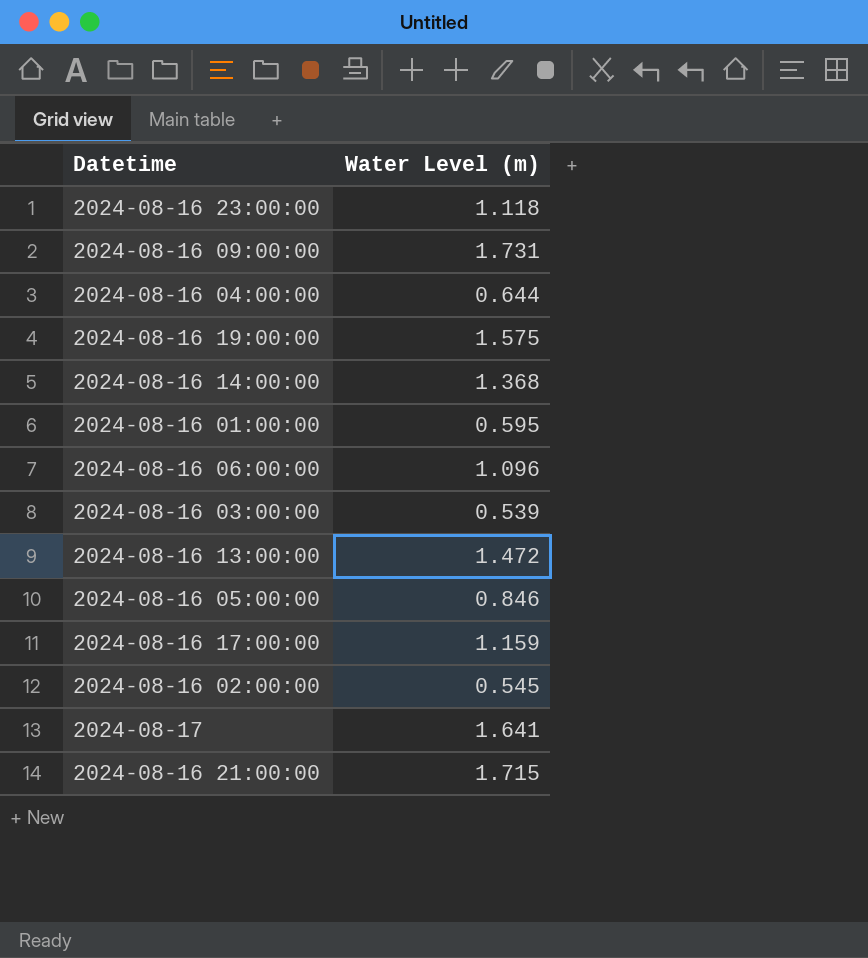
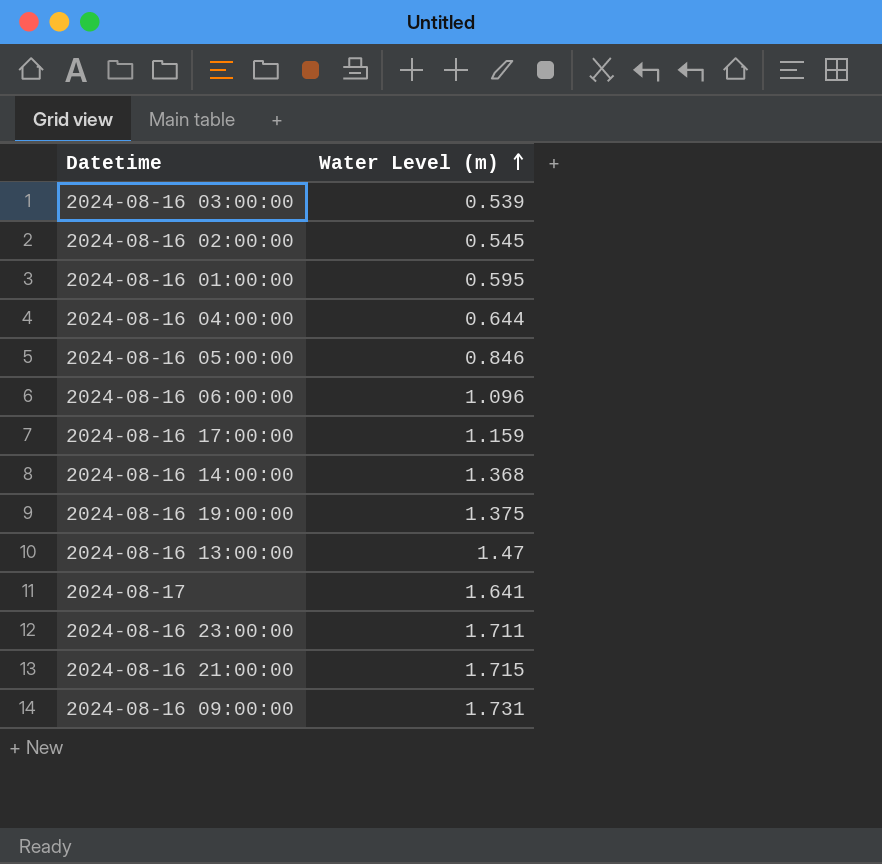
row order: none -> Water Level (m) ascending
2024-08-16 19:00:00 | Water Level (m): 1.575 -> 1.375
2024-08-16 13:00:00 | Water Level (m): 1.472 -> 1.47
2024-08-16 23:00:00 | Water Level (m): 1.118 -> 1.711

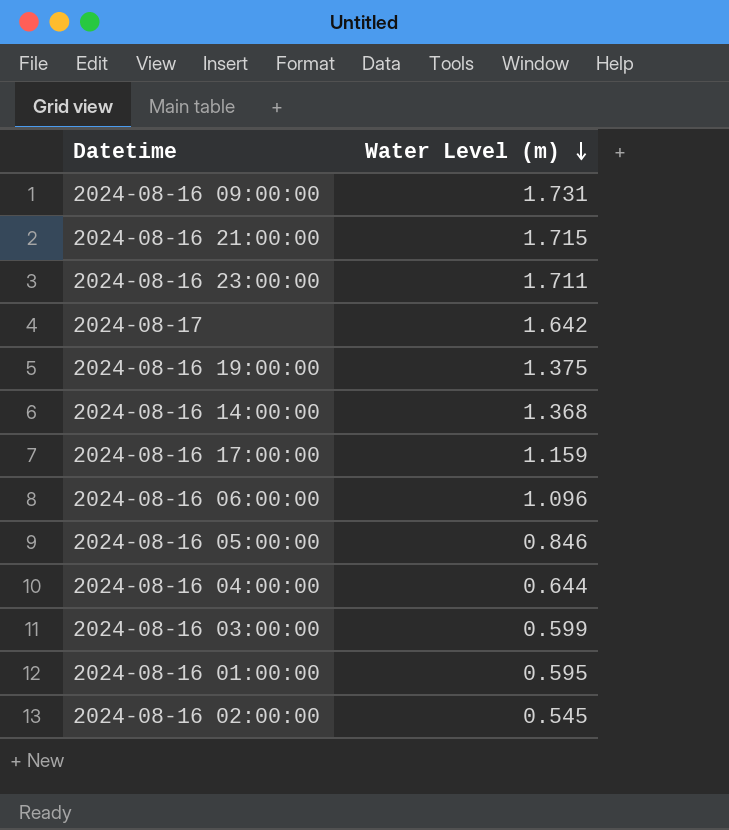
row order: Water Level (m) ascending -> Water Level (m) descending
row 2024-08-16 13:00:00: 1.47 -> none
2024-08-17 | Water Level (m): 1.641 -> 1.642
2024-08-16 03:00:00 | Water Level (m): 0.539 -> 0.599

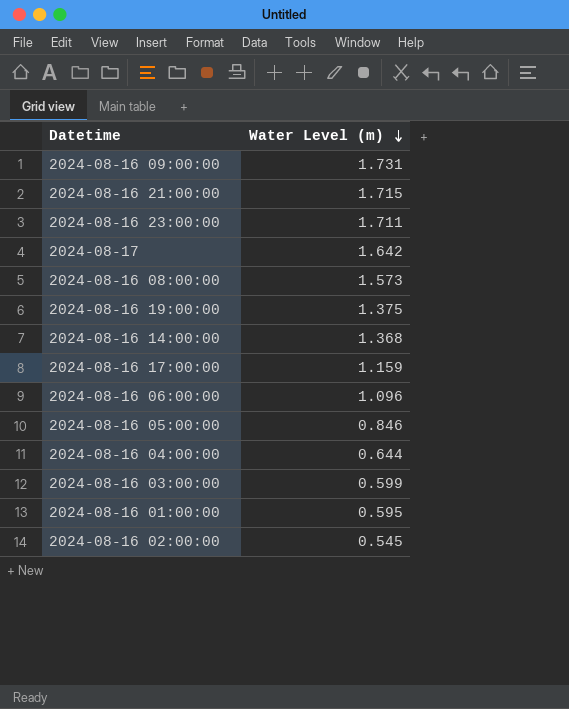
row 2024-08-16 08:00:00: none -> 1.573

